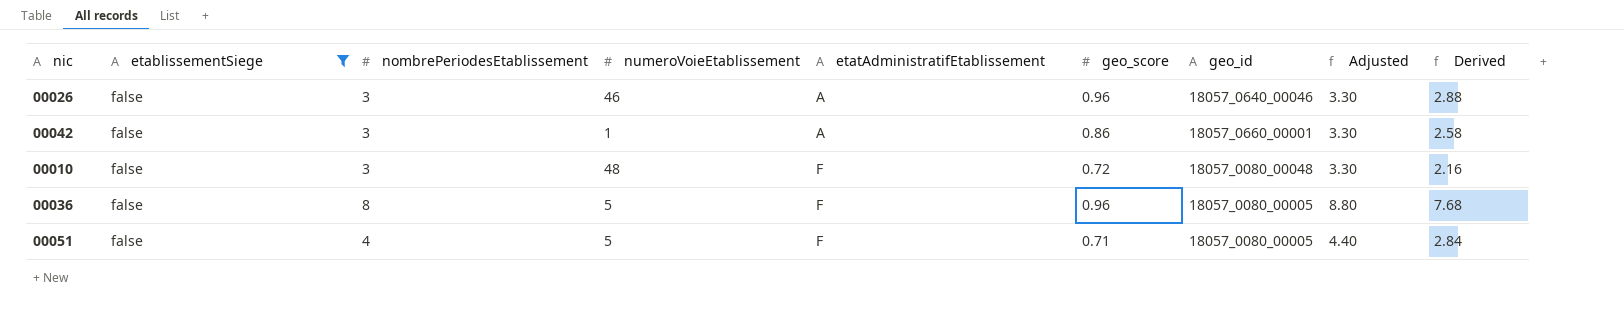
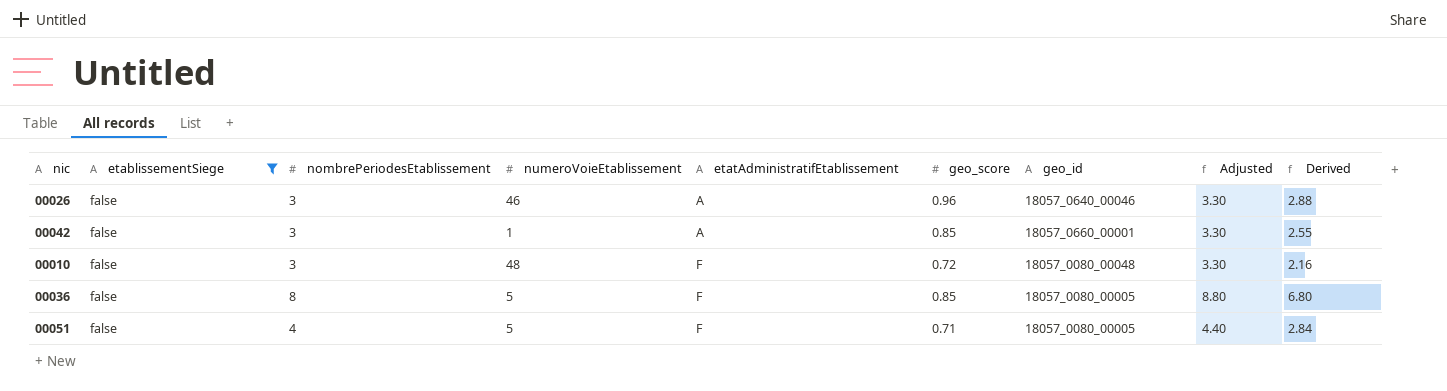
00042 | geo_score: 0.86 -> 0.85
00042 | Derived: 2.58 -> 2.55
00036 | geo_score: 0.96 -> 0.85
00036 | Derived: 7.68 -> 6.80

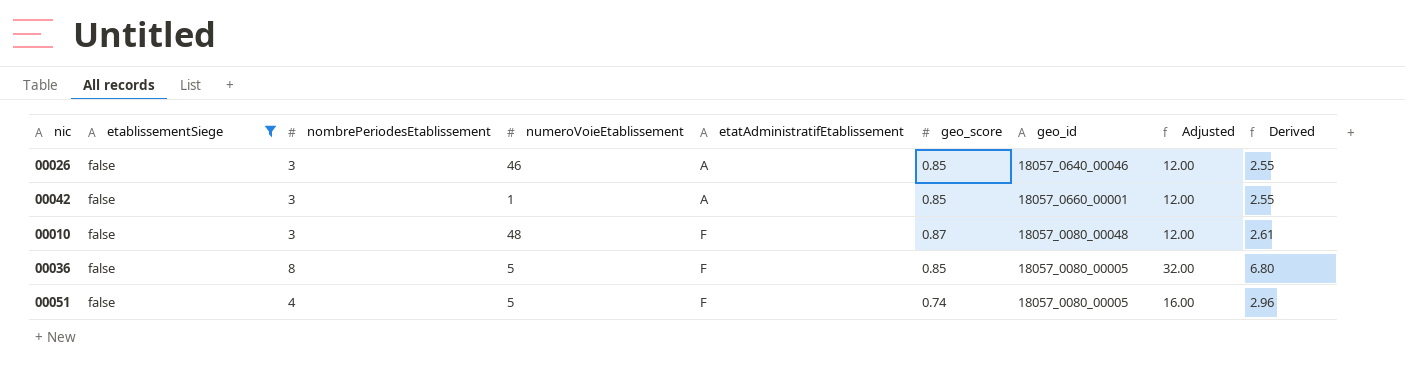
column Adjusted | formula: [nombrePeriodesEtablissement] * 1.1 -> [nombrePeriodesEtablissement] * 4
00026 | geo_score: 0.96 -> 0.85
00026 | Derived: 2.88 -> 2.55
00010 | geo_score: 0.72 -> 0.87
00010 | Derived: 2.16 -> 2.61
00051 | geo_score: 0.71 -> 0.74
00051 | Derived: 2.84 -> 2.96

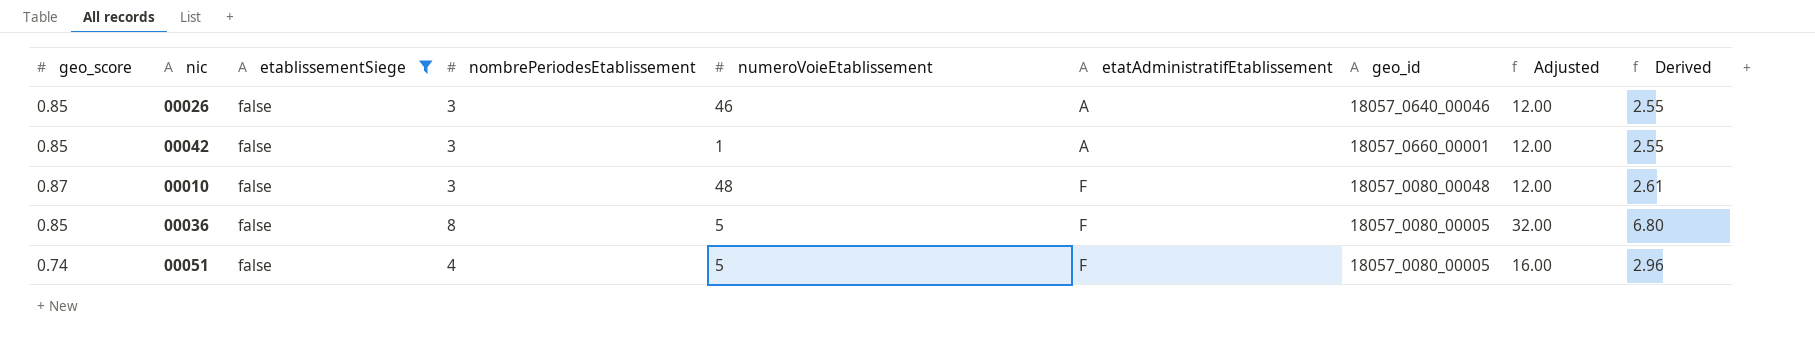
column geo_score | position: 6 -> 1

